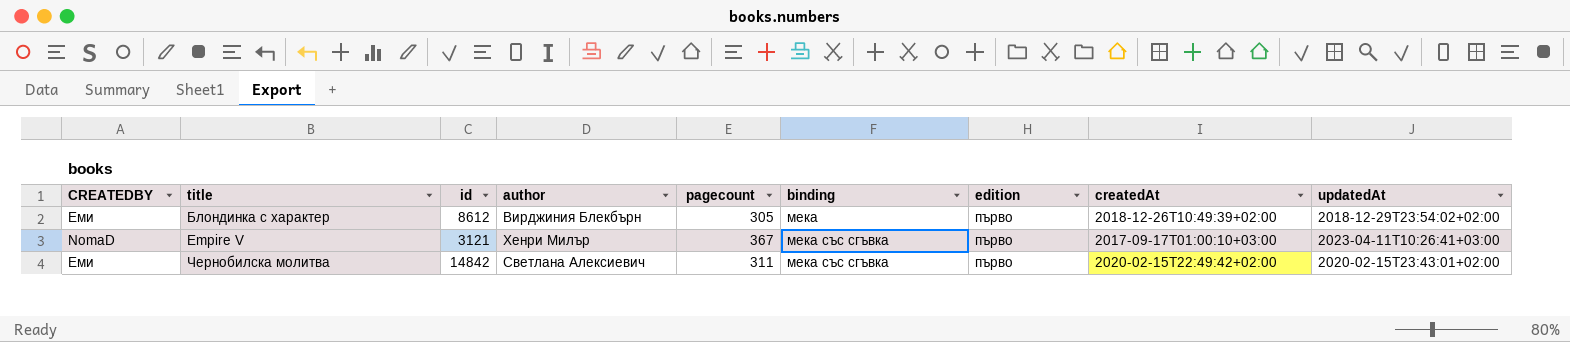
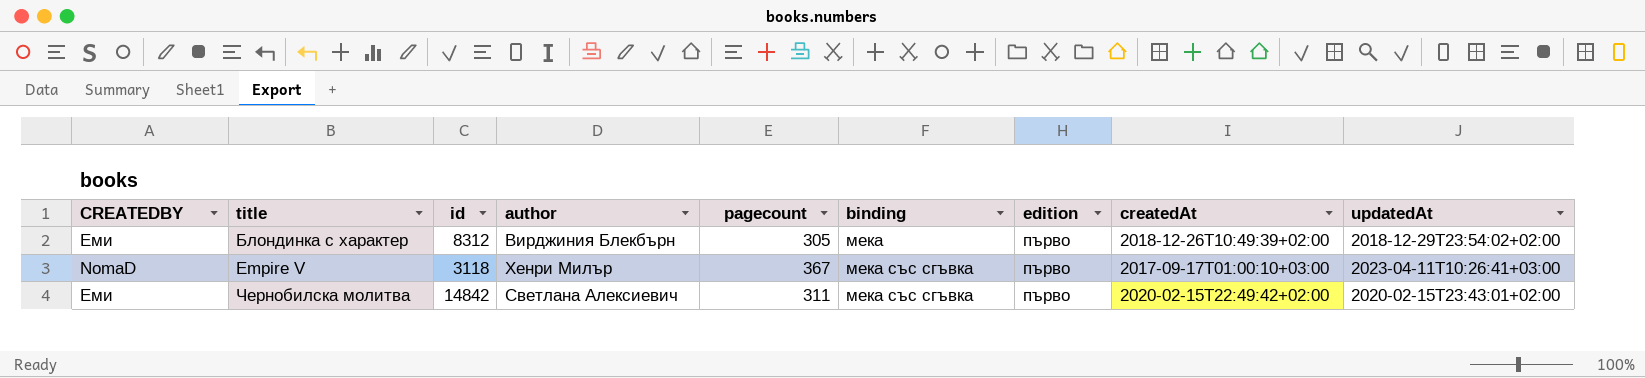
Блондинка с характер | id: 8612 -> 8312
Empire V | id: 3121 -> 3118

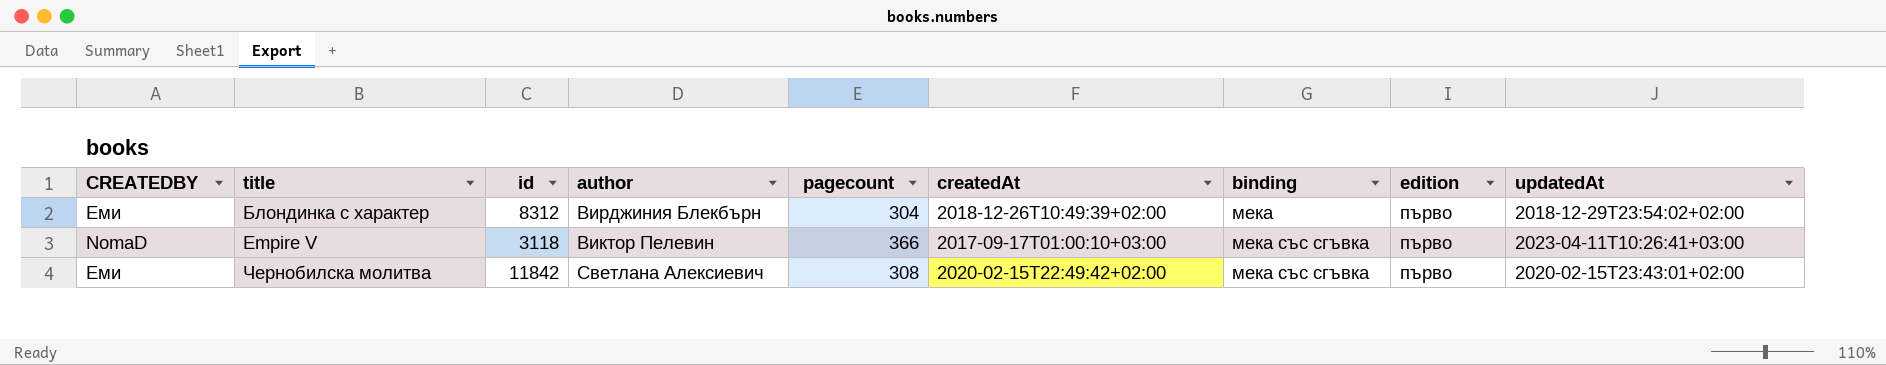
column createdAt | position: 8 -> 6
Блондинка с характер | pagecount: 305 -> 304
Empire V | author: Хенри Милър -> Виктор Пелевин
Empire V | pagecount: 367 -> 366
Чернобилска молитва | id: 14842 -> 11842
Чернобилска молитва | pagecount: 311 -> 308

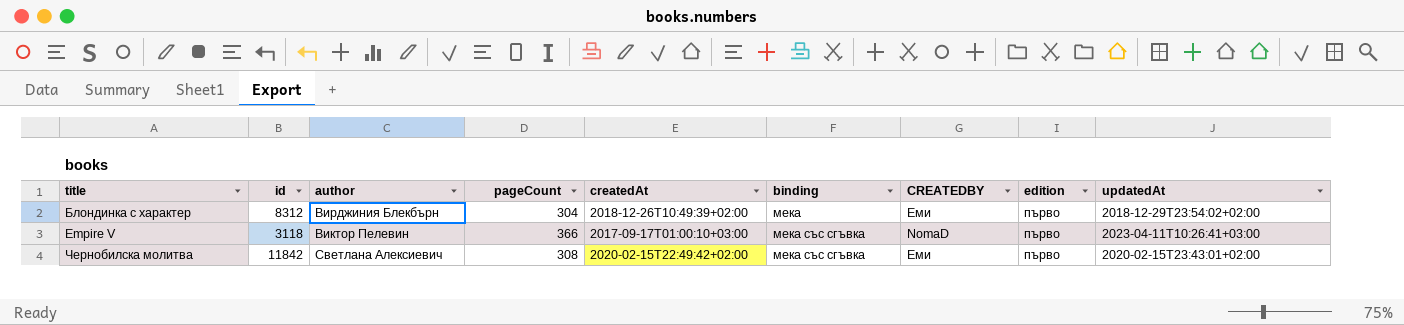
column name: pagecount -> pageCount
column CREATEDBY | position: 1 -> 7

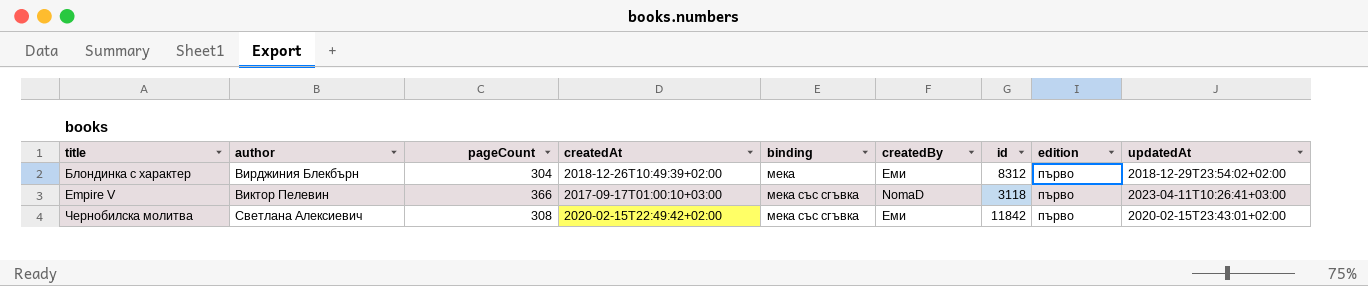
column name: CREATEDBY -> createdBy
column id | position: 2 -> 7

